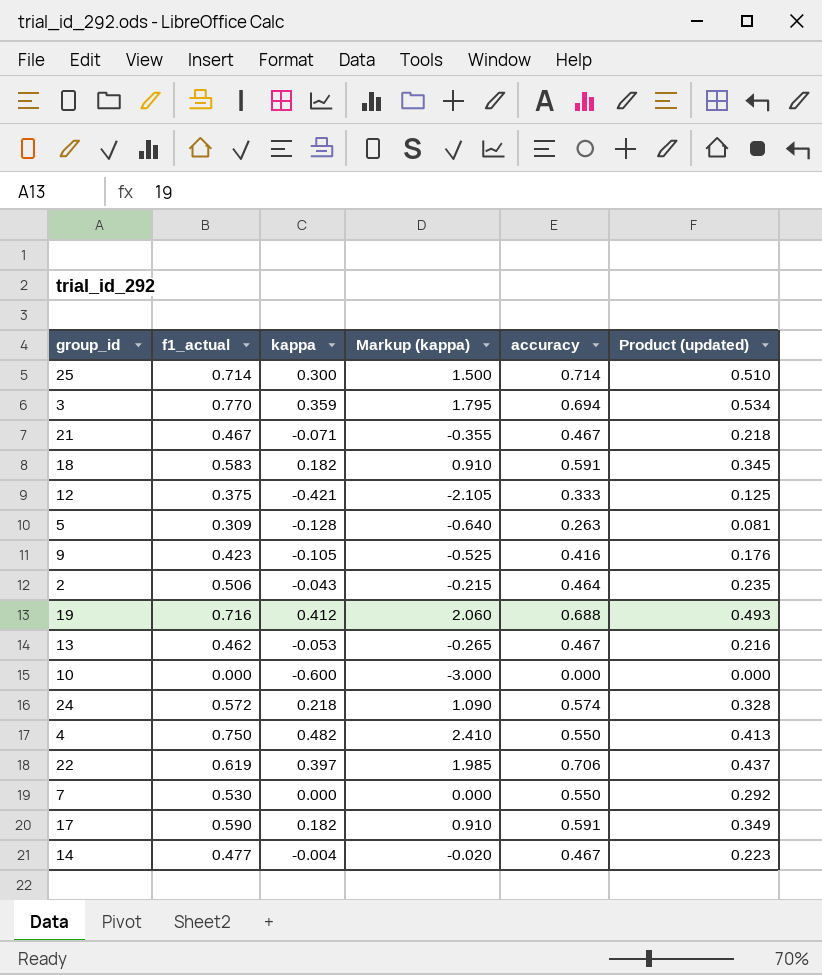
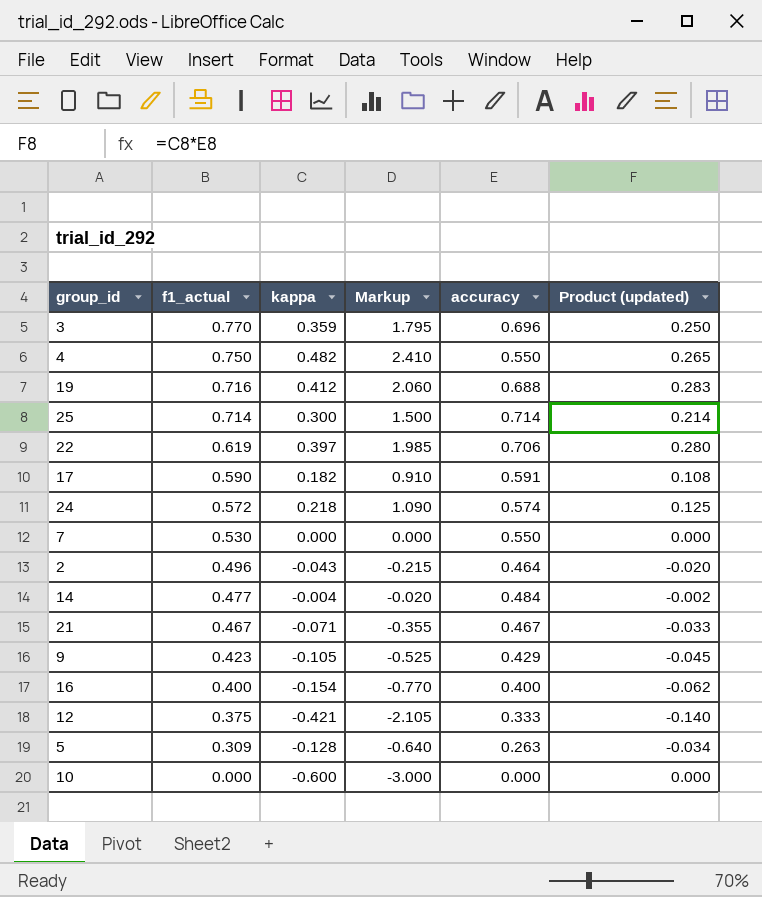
row order: none -> f1_actual descending
column name: Markup (kappa) -> Markup
column Product (updated) | formula: [f1_actual] * [accuracy] -> [kappa] * [accuracy]
row 18: 0.583 | 0.182 | 0.910 | 0.591 | 0.345 -> none
row 13: 0.462 | -0.053 | -0.265 | 0.467 | 0.216 -> none
3 | accuracy: 0.694 -> 0.696
2 | f1_actual: 0.506 -> 0.496
14 | accuracy: 0.467 -> 0.484
9 | accuracy: 0.416 -> 0.429
row 16: none -> 0.400 | -0.154 | -0.770 | 0.400 | -0.062

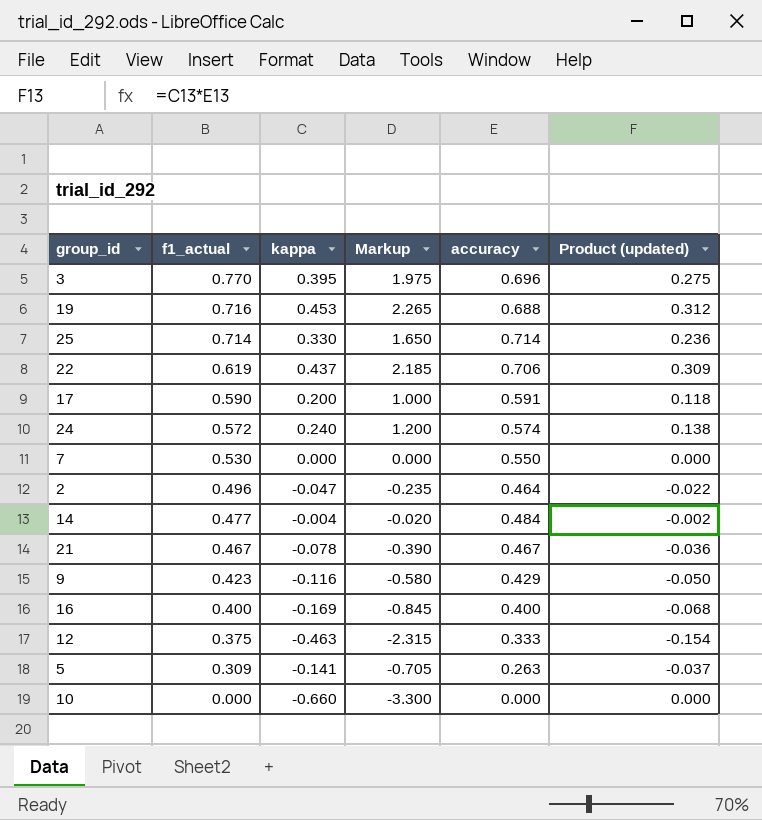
row 4: 0.750 | 0.482 | 2.410 | 0.550 | 0.265 -> none
3 | kappa: 0.359 -> 0.395
3 | Markup: 1.795 -> 1.975
3 | Product (updated): 0.250 -> 0.275
19 | kappa: 0.412 -> 0.453
19 | Markup: 2.060 -> 2.265
19 | Product (updated): 0.283 -> 0.312
25 | kappa: 0.300 -> 0.330
25 | Markup: 1.500 -> 1.650
25 | Product (updated): 0.214 -> 0.236
22 | kappa: 0.397 -> 0.437
22 | Markup: 1.985 -> 2.185
22 | Product (updated): 0.280 -> 0.309
17 | kappa: 0.182 -> 0.200
17 | Markup: 0.910 -> 1.000
17 | Product (updated): 0.108 -> 0.118
24 | kappa: 0.218 -> 0.240
24 | Markup: 1.090 -> 1.200
24 | Product (updated): 0.125 -> 0.138
2 | kappa: -0.043 -> -0.047
2 | Markup: -0.215 -> -0.235
2 | Product (updated): -0.020 -> -0.022
21 | kappa: -0.071 -> -0.078
21 | Markup: -0.355 -> -0.390
21 | Product (updated): -0.033 -> -0.036
9 | kappa: -0.105 -> -0.116
9 | Markup: -0.525 -> -0.580
9 | Product (updated): -0.045 -> -0.050
16 | kappa: -0.154 -> -0.169
16 | Markup: -0.770 -> -0.845
16 | Product (updated): -0.062 -> -0.068
12 | kappa: -0.421 -> -0.463
12 | Markup: -2.105 -> -2.315
12 | Product (updated): -0.140 -> -0.154
5 | kappa: -0.128 -> -0.141
5 | Markup: -0.640 -> -0.705
5 | Product (updated): -0.034 -> -0.037
10 | kappa: -0.600 -> -0.660
10 | Markup: -3.000 -> -3.300

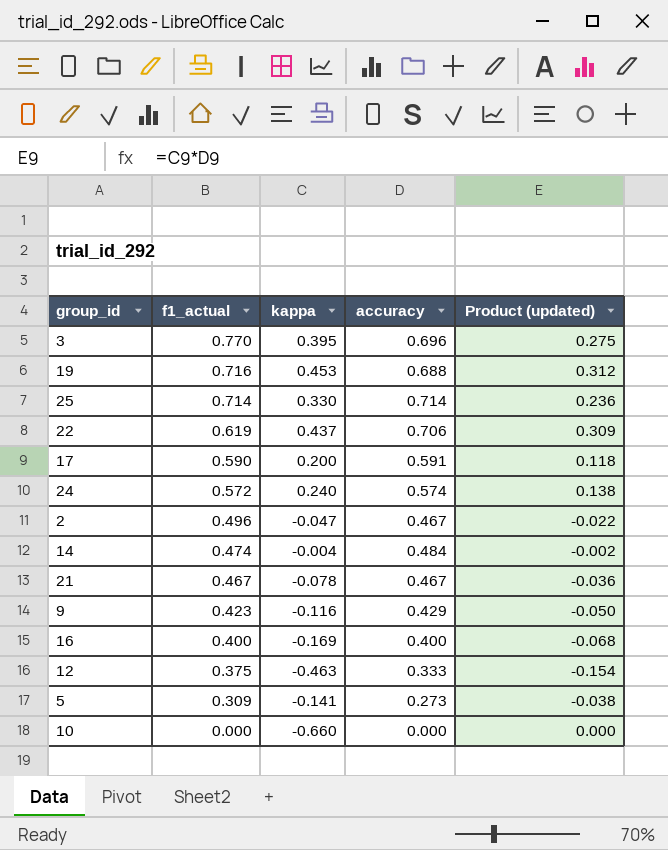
column Markup | formula: [kappa] * 5 -> none
row 7: 0.530 | 0.000 | 0.000 | 0.550 | 0.000 -> none
2 | accuracy: 0.464 -> 0.467
14 | f1_actual: 0.477 -> 0.474
5 | accuracy: 0.263 -> 0.273
5 | Product (updated): -0.037 -> -0.038

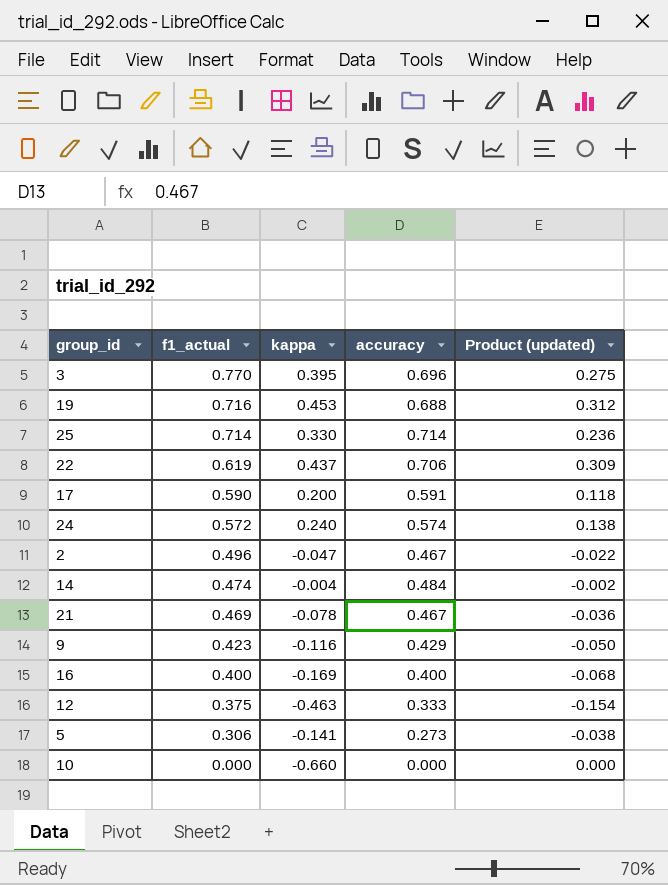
21 | f1_actual: 0.467 -> 0.469
5 | f1_actual: 0.309 -> 0.306

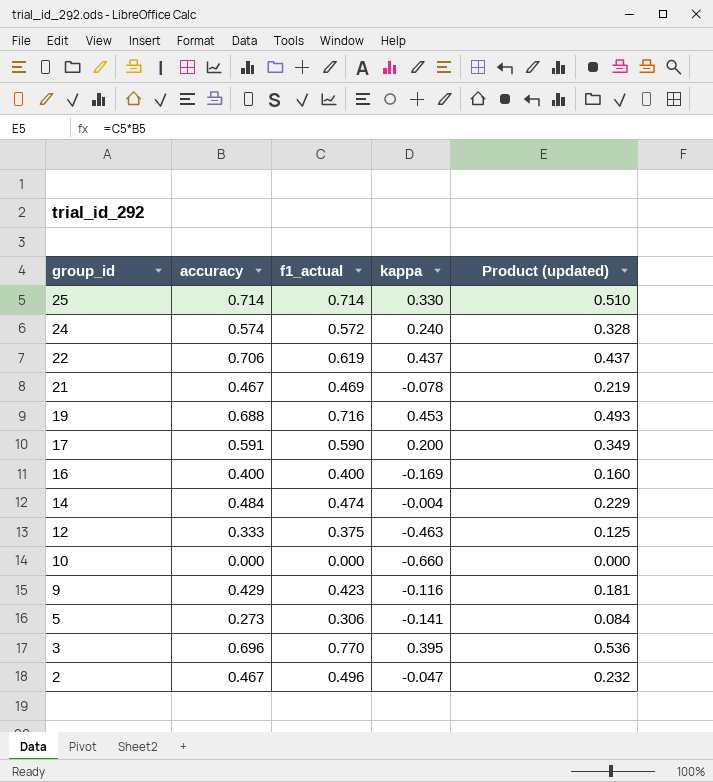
row order: f1_actual descending -> group_id descending
column accuracy | position: 4 -> 2
column Product (updated) | formula: [kappa] * [accuracy] -> [accuracy] * [f1_actual]

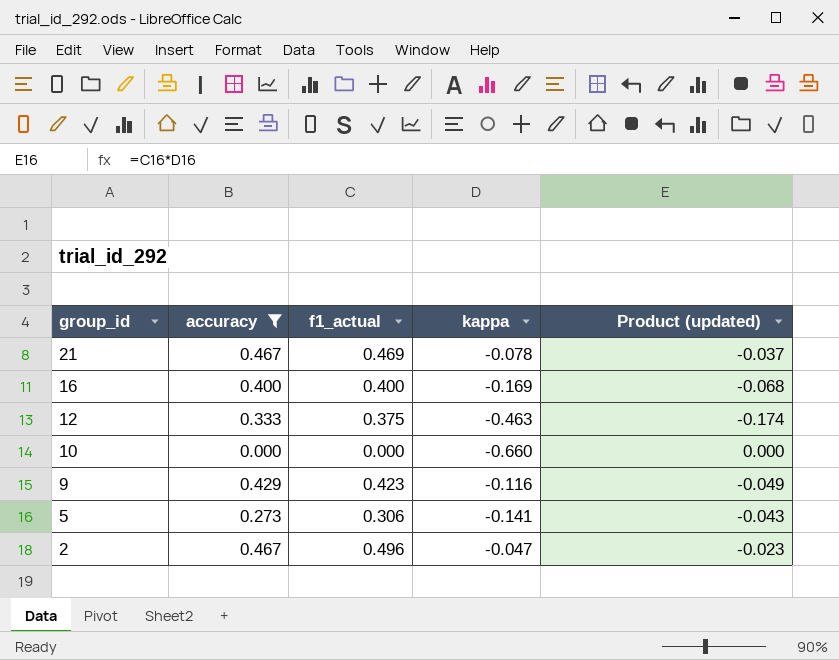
filter: none -> accuracy <= 0.467
column Product (updated) | formula: [accuracy] * [f1_actual] -> [f1_actual] * [kappa]

